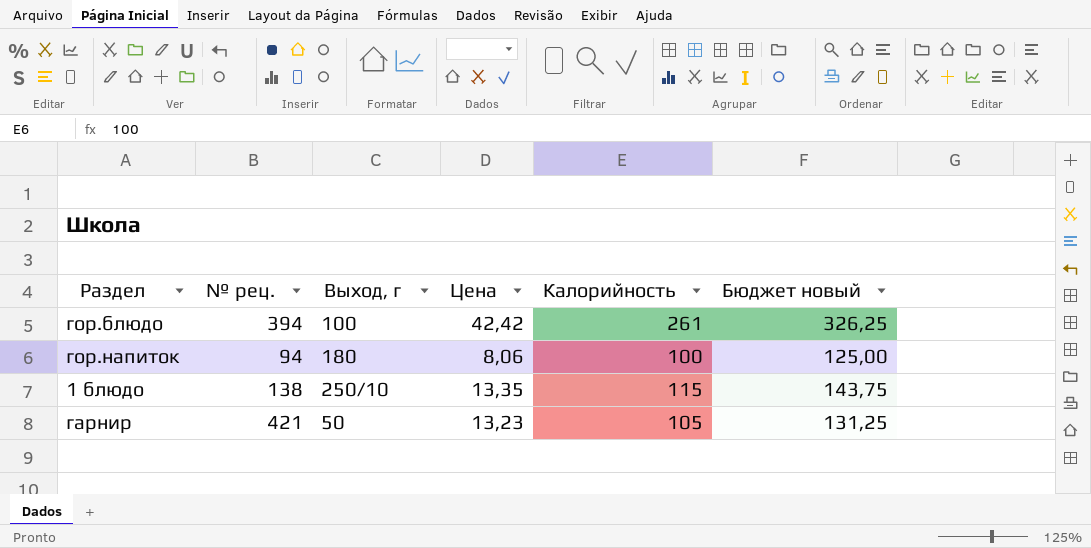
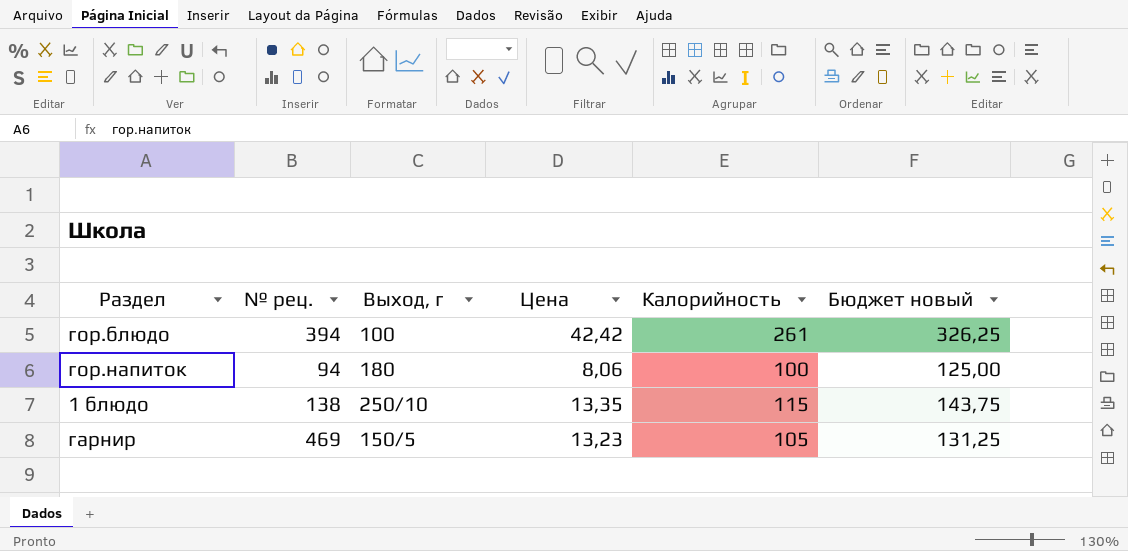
гарнир | № рец.: 421 -> 469
гарнир | Выход, г: 50 -> 150/5

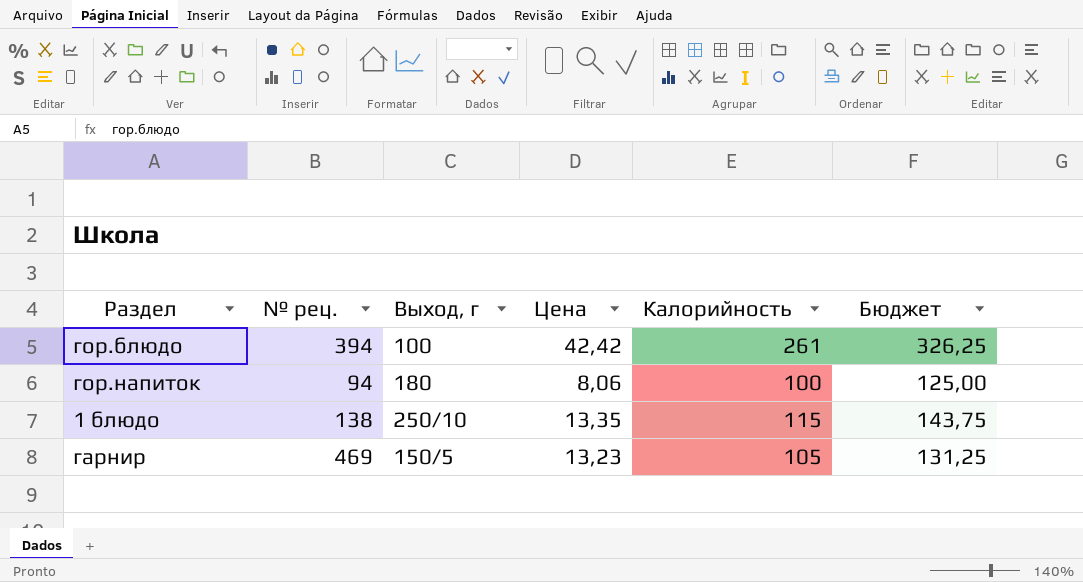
column name: Бюджет новый -> Бюджет

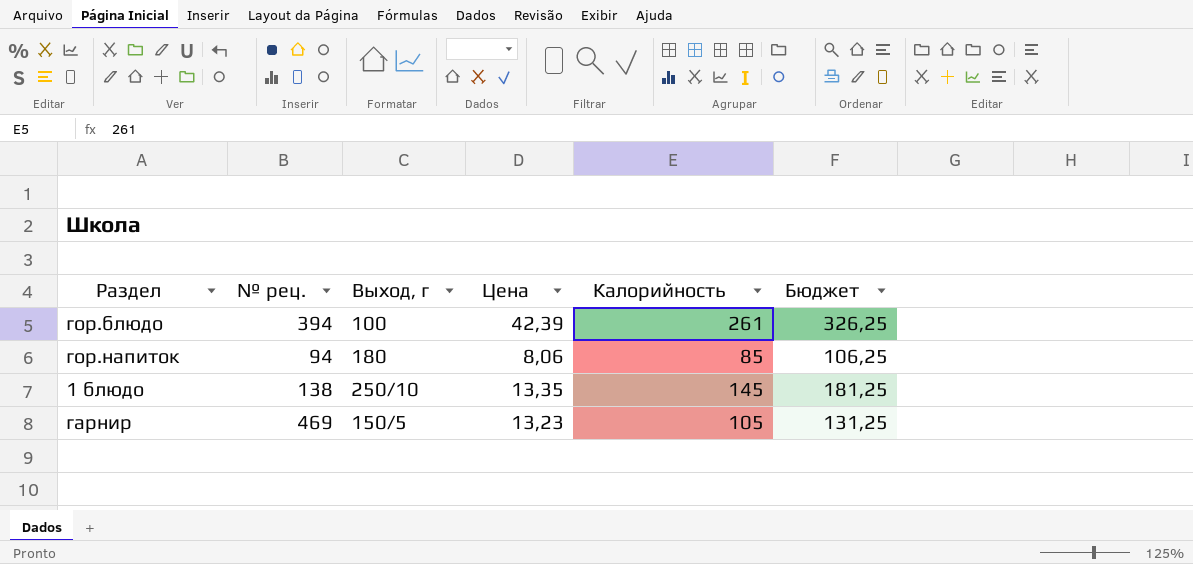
гор.блюдо | Цена: 42,42 -> 42,39
гор.напиток | Калорийность: 100 -> 85
гор.напиток | Бюджет: 125,00 -> 106,25
1 блюдо | Калорийность: 115 -> 145
1 блюдо | Бюджет: 143,75 -> 181,25

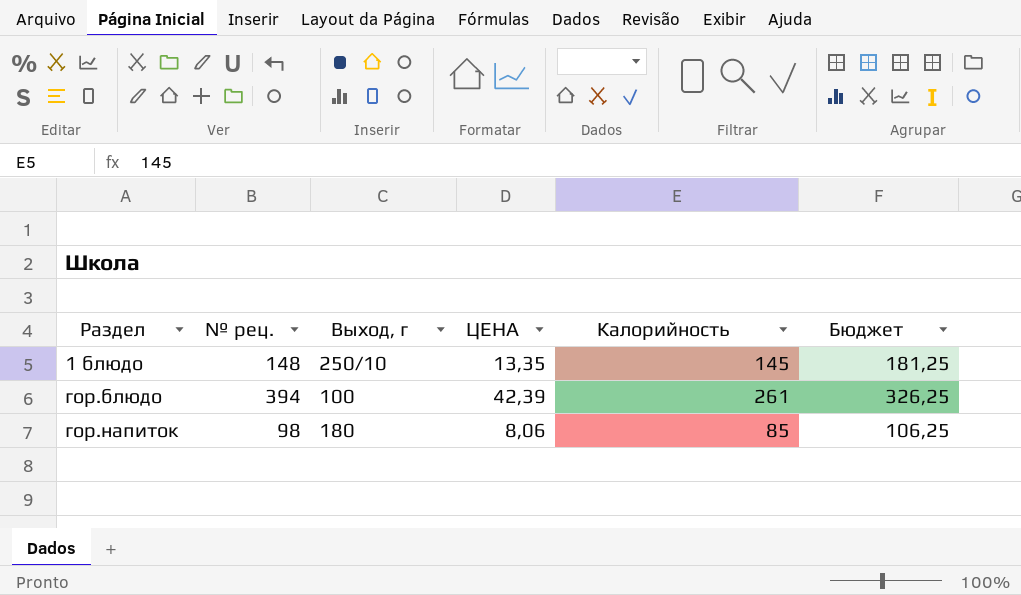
row order: none -> Раздел ascending
column name: Цена -> ЦЕНА
row гарнир: 469 | 150/5 | 13,23 | 105 | 131,25 -> none
1 блюдо | № рец.: 138 -> 148
гор.напиток | № рец.: 94 -> 98

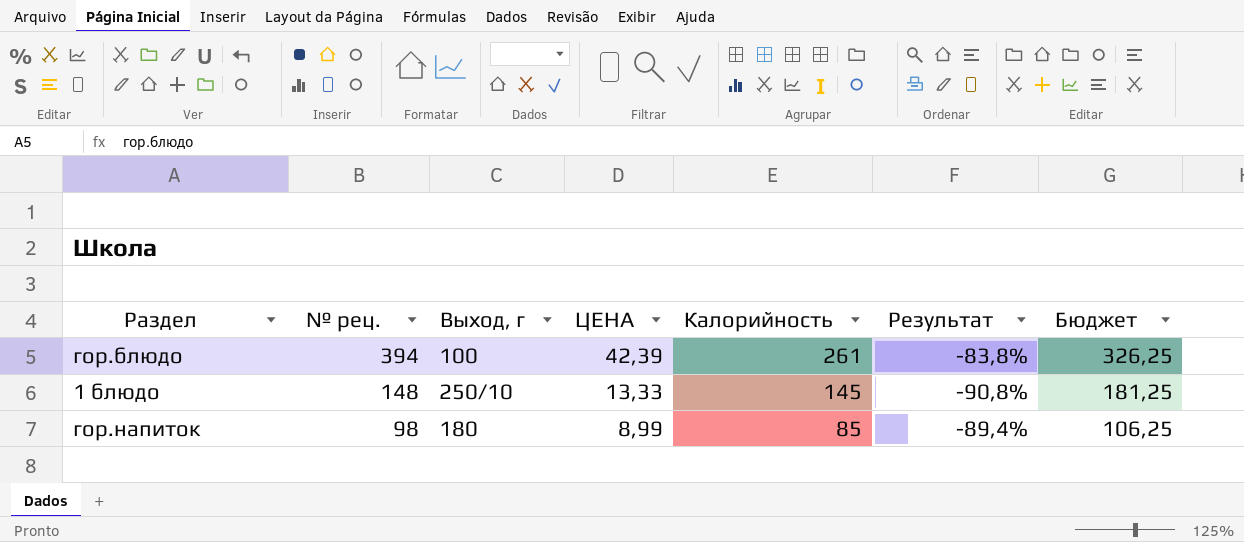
row order: Раздел ascending -> № рец. descending
column Результат | formula: none -> ([ЦЕНА] - [Калорийность]) / [Калорийность]
1 блюдо | ЦЕНА: 13,35 -> 13,33
гор.напиток | ЦЕНА: 8,06 -> 8,99

